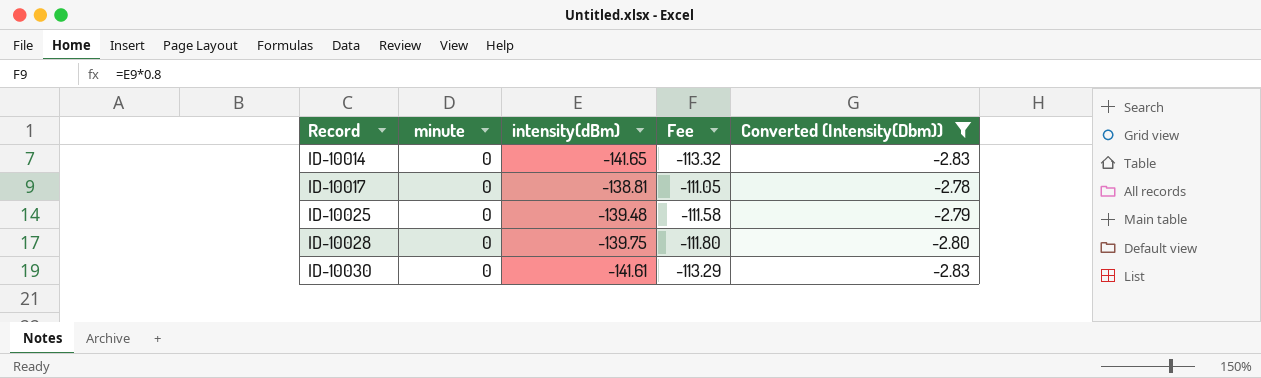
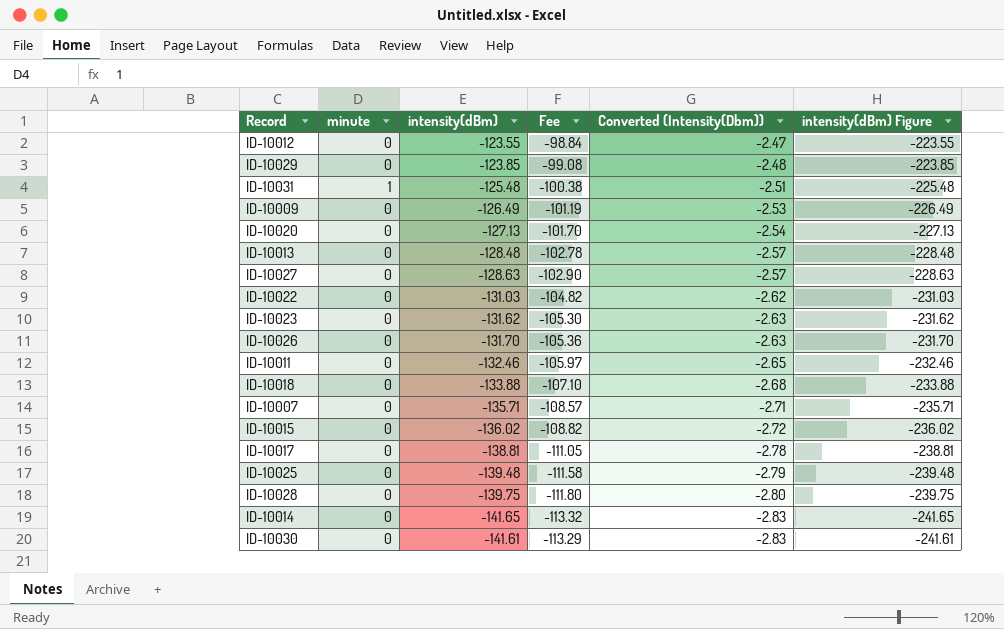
filter: Converted (Intensity(Dbm)) <= -2.78 -> none
row order: Record ascending -> Converted (Intensity(Dbm)) descending
column intensity(dBm) Figure | formula: none -> [intensity(dBm)] - 100

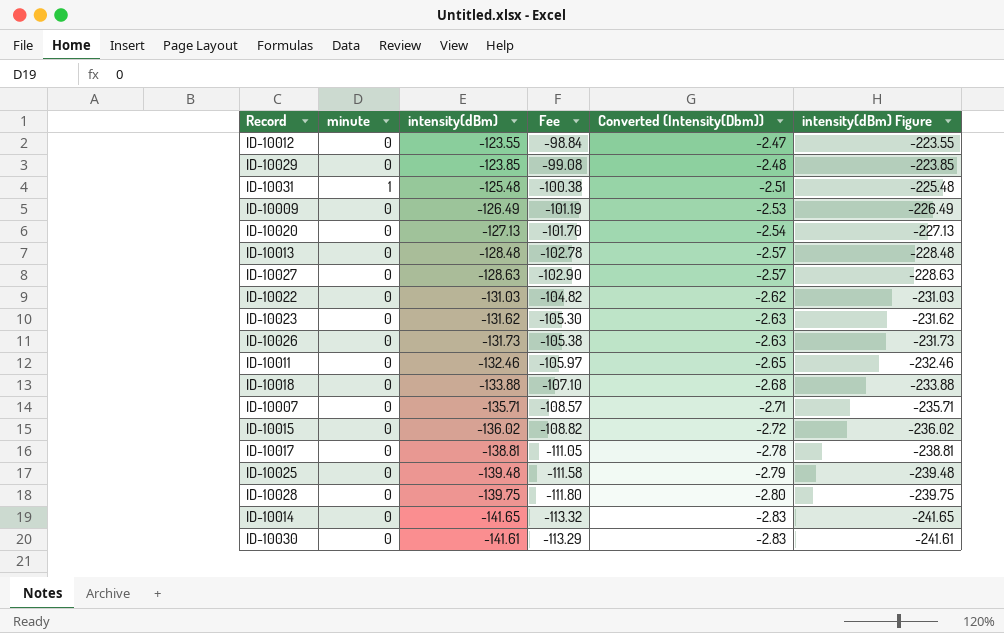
ID-10026 | intensity(dBm): -131.70 -> -131.73
ID-10026 | Fee: -105.36 -> -105.38
ID-10026 | intensity(dBm) Figure: -231.70 -> -231.73

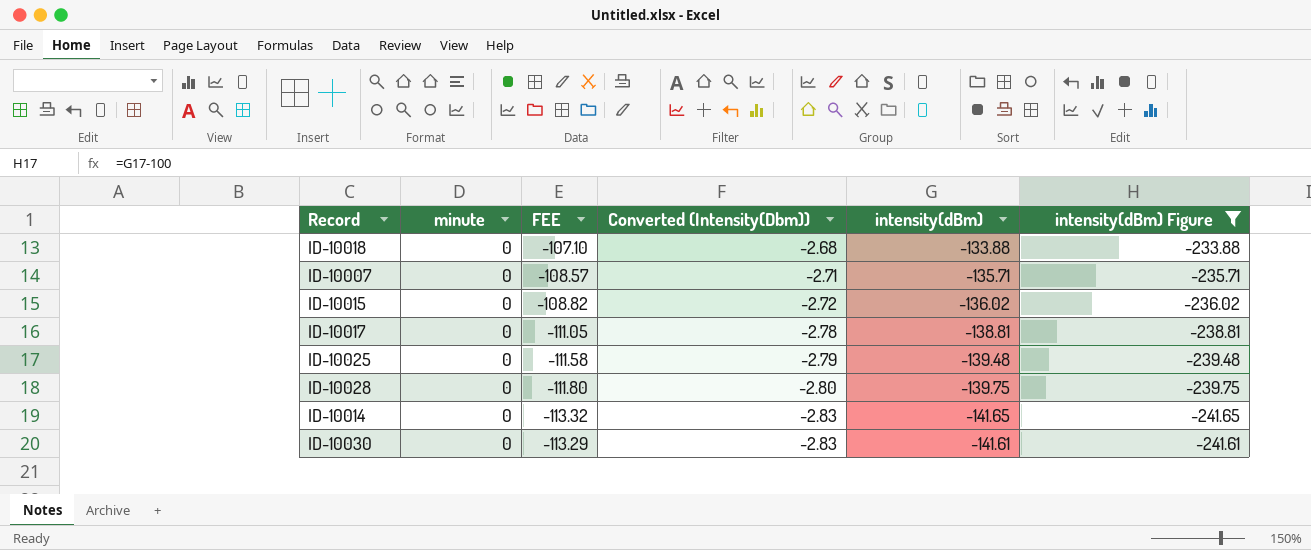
filter: none -> intensity(dBm) Figure <= -233.88
column name: Fee -> FEE
column intensity(dBm) | position: 3 -> 5

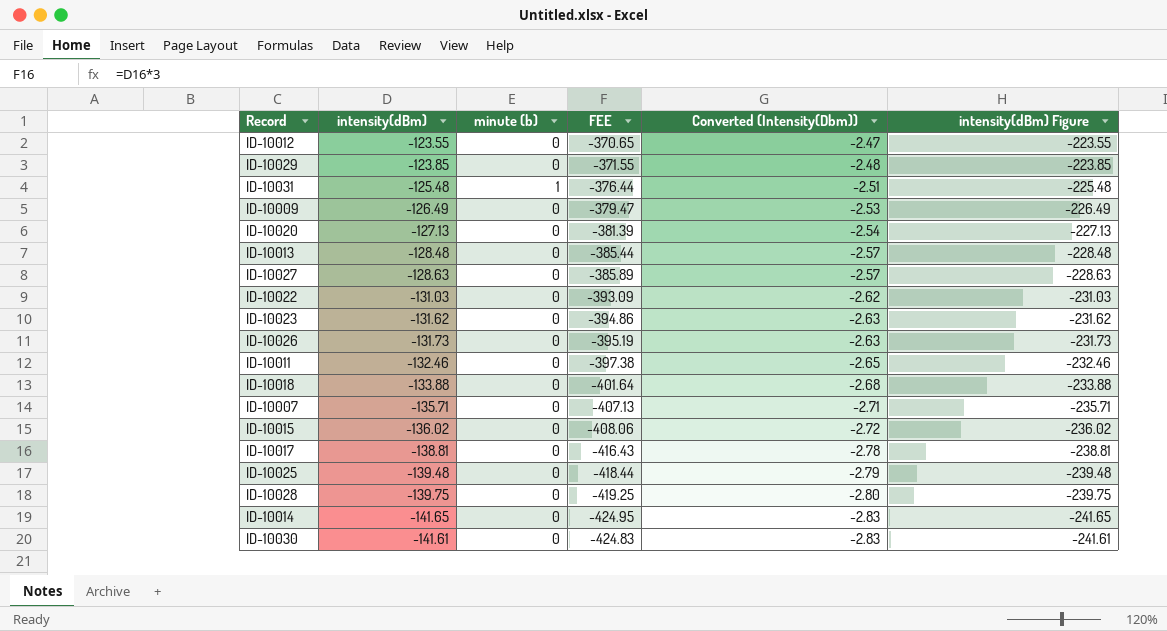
filter: intensity(dBm) Figure <= -233.88 -> none
column intensity(dBm) | position: 5 -> 2
column name: minute -> minute (b)
column FEE | formula: [intensity(dBm)] * 0.8 -> [intensity(dBm)] * 3

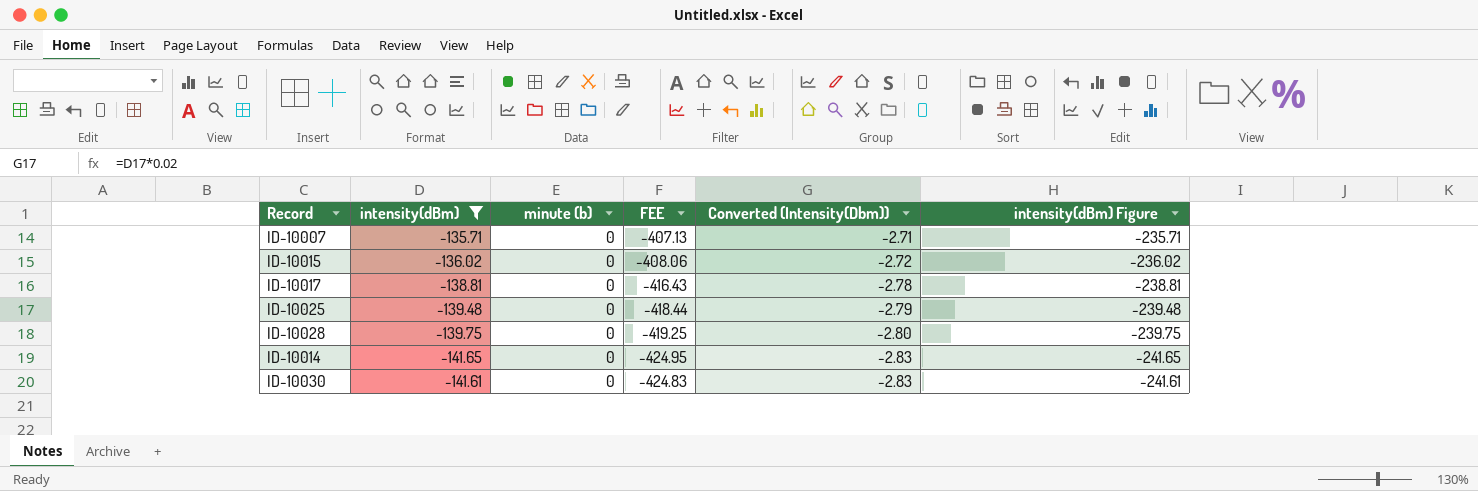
filter: none -> intensity(dBm) <= -135.71

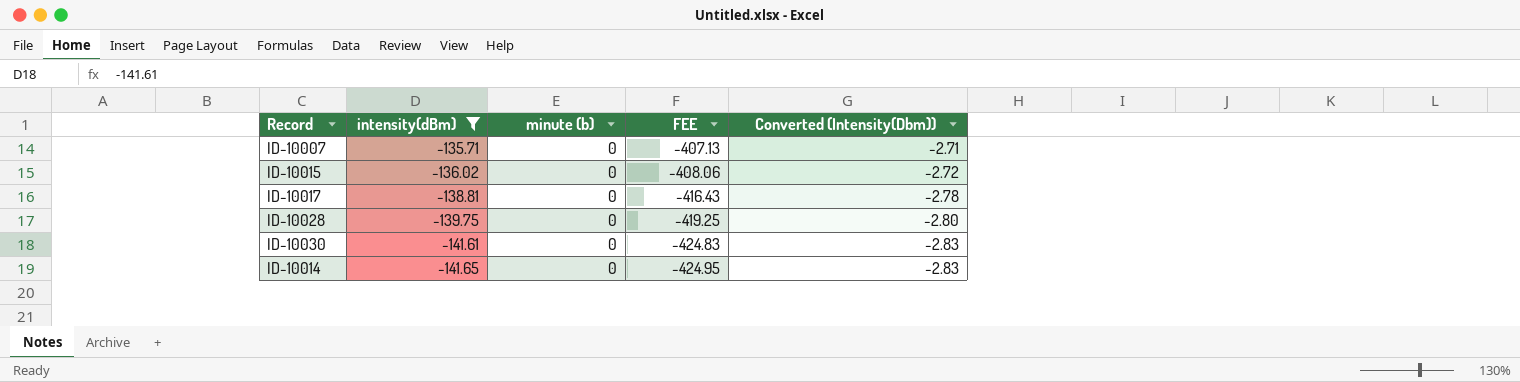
row order: Converted (Intensity(Dbm)) descending -> intensity(dBm) descending
column intensity(dBm) Figure | formula: [intensity(dBm)] - 100 -> none
row ID-10025: -139.48 | 0 | -418.44 | -2.79 | -239.48 -> none

